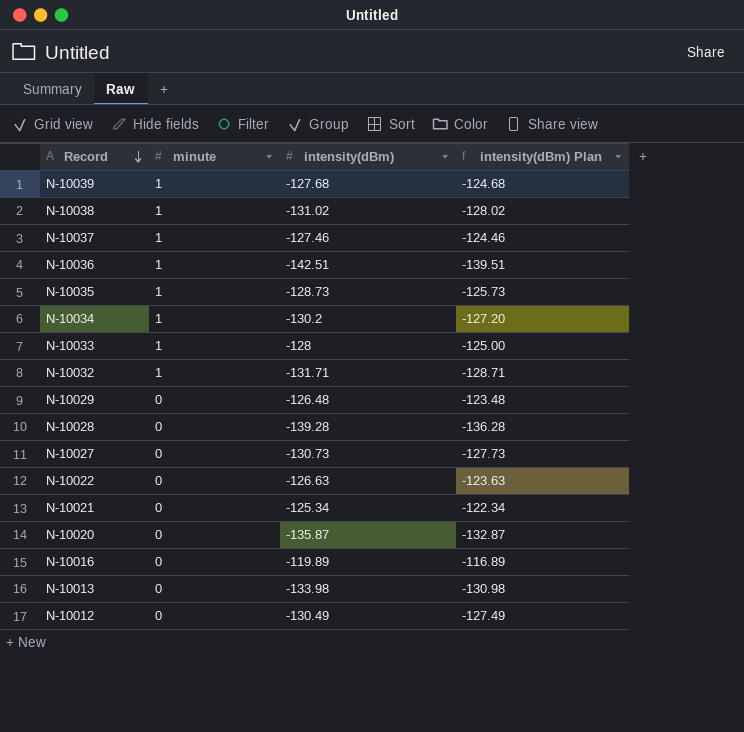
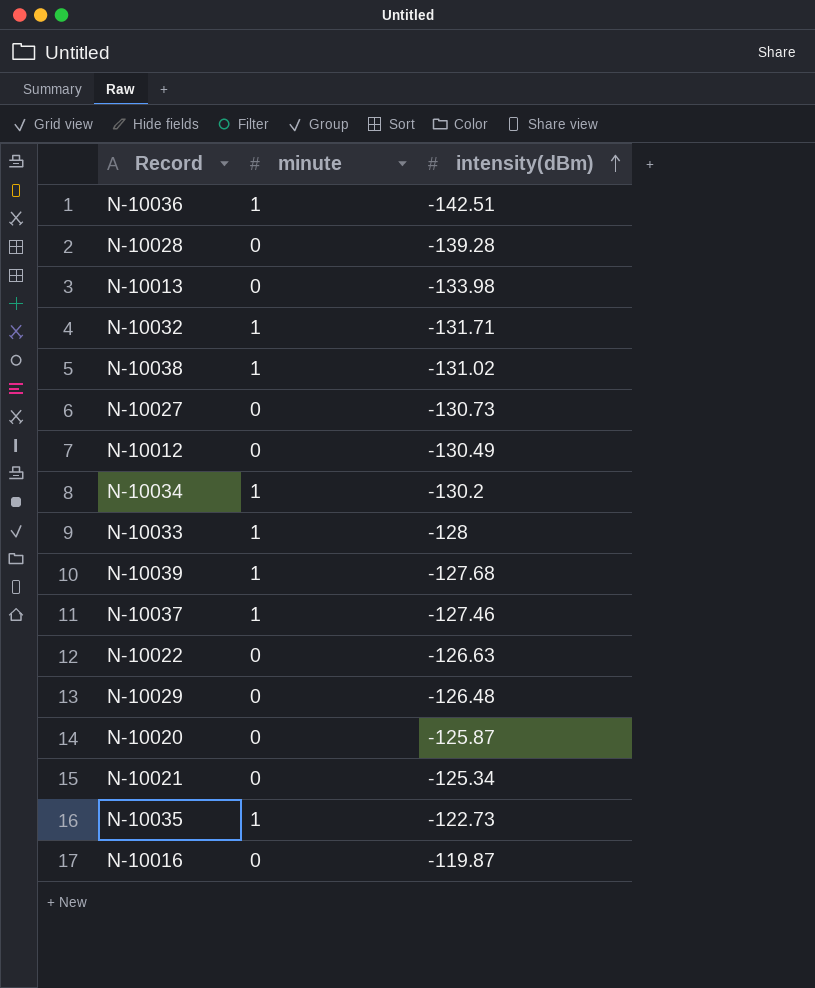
row order: Record descending -> intensity(dBm) ascending
column intensity(dBm) Plan | formula: [intensity(dBm)] + 3 -> none
N-10020 | intensity(dBm): -135.87 -> -125.87
N-10035 | intensity(dBm): -128.73 -> -122.73
N-10016 | intensity(dBm): -119.89 -> -119.87

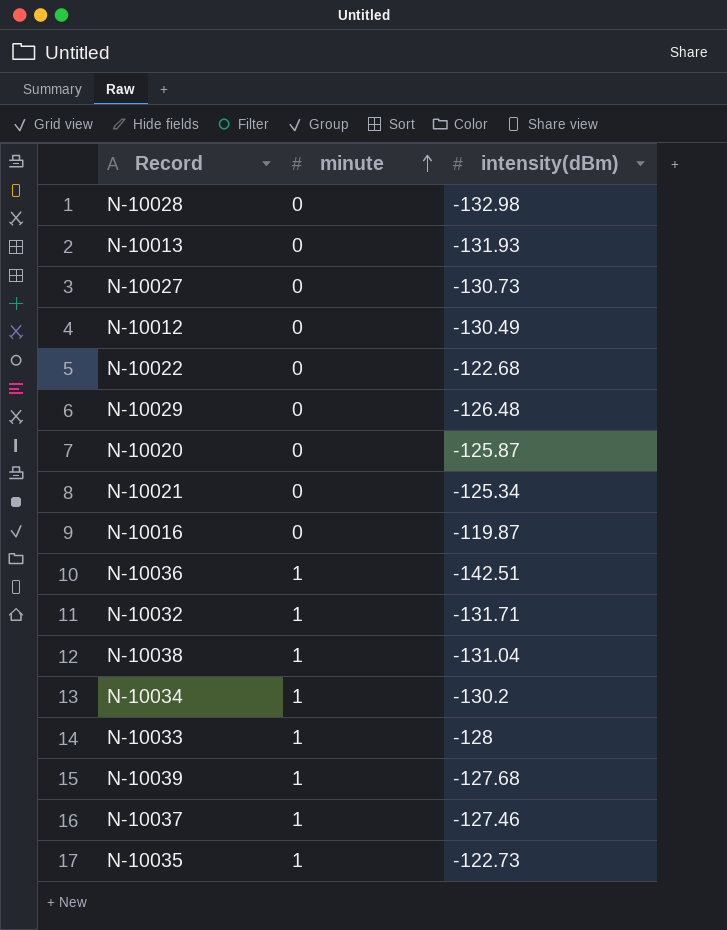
row order: intensity(dBm) ascending -> minute ascending
N-10028 | intensity(dBm): -139.28 -> -132.98
N-10013 | intensity(dBm): -133.98 -> -131.93
N-10022 | intensity(dBm): -126.63 -> -122.68
N-10038 | intensity(dBm): -131.02 -> -131.04

